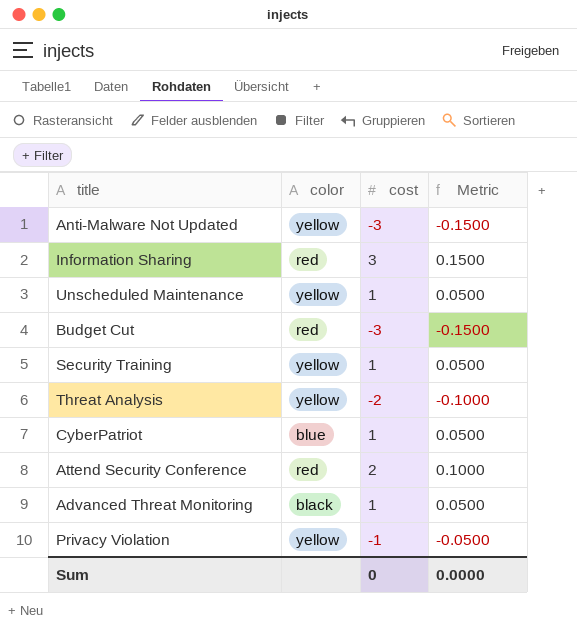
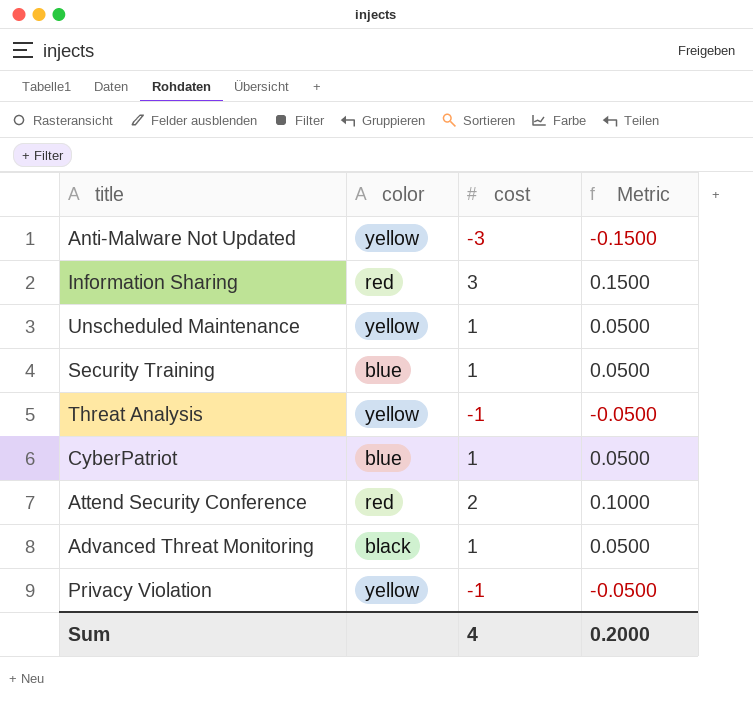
row Budget Cut: red | -3 | -0.1500 -> none
Security Training | color: yellow -> blue
Threat Analysis | cost: -2 -> -1
Threat Analysis | Metric: -0.1000 -> -0.0500
Sum | cost: 0 -> 4
Sum | Metric: 0.0000 -> 0.2000

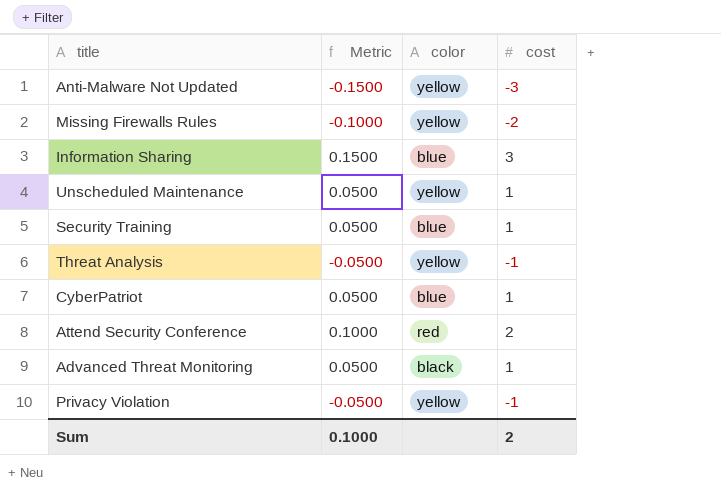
column Metric | position: 4 -> 2
row Missing Firewalls Rules: none -> -0.1000 | yellow | -2
Information Sharing | color: red -> blue
Sum | Metric: 0.2000 -> 0.1000
Sum | cost: 4 -> 2

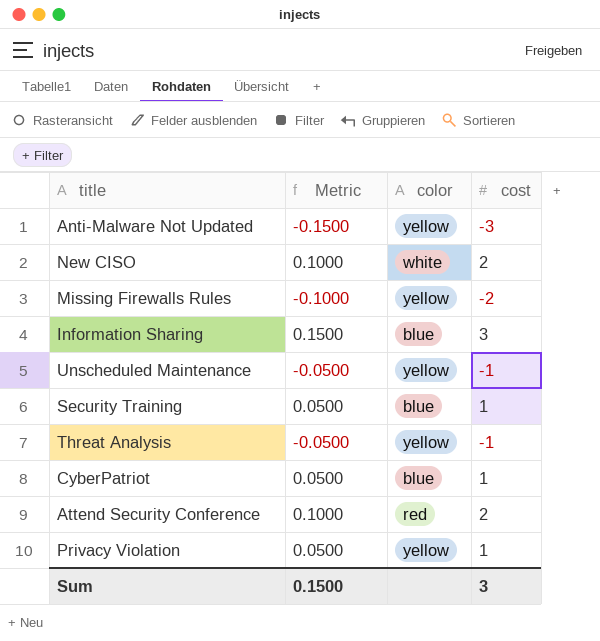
row Advanced Threat Monitoring: 0.0500 | black | 1 -> none
row New CISO: none -> 0.1000 | white | 2
Unscheduled Maintenance | Metric: 0.0500 -> -0.0500
Unscheduled Maintenance | cost: 1 -> -1
Privacy Violation | Metric: -0.0500 -> 0.0500
Privacy Violation | cost: -1 -> 1
Sum | Metric: 0.1000 -> 0.1500
Sum | cost: 2 -> 3

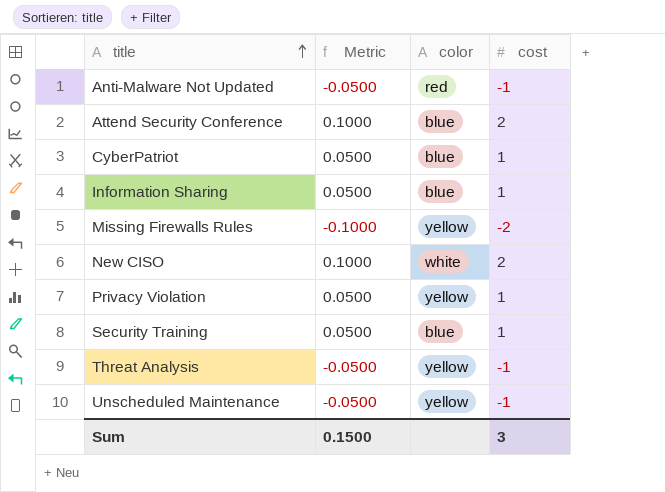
row order: none -> title ascending
Anti-Malware Not Updated | Metric: -0.1500 -> -0.0500
Anti-Malware Not Updated | color: yellow -> red
Anti-Malware Not Updated | cost: -3 -> -1
Attend Security Conference | color: red -> blue
Information Sharing | Metric: 0.1500 -> 0.0500
Information Sharing | cost: 3 -> 1

